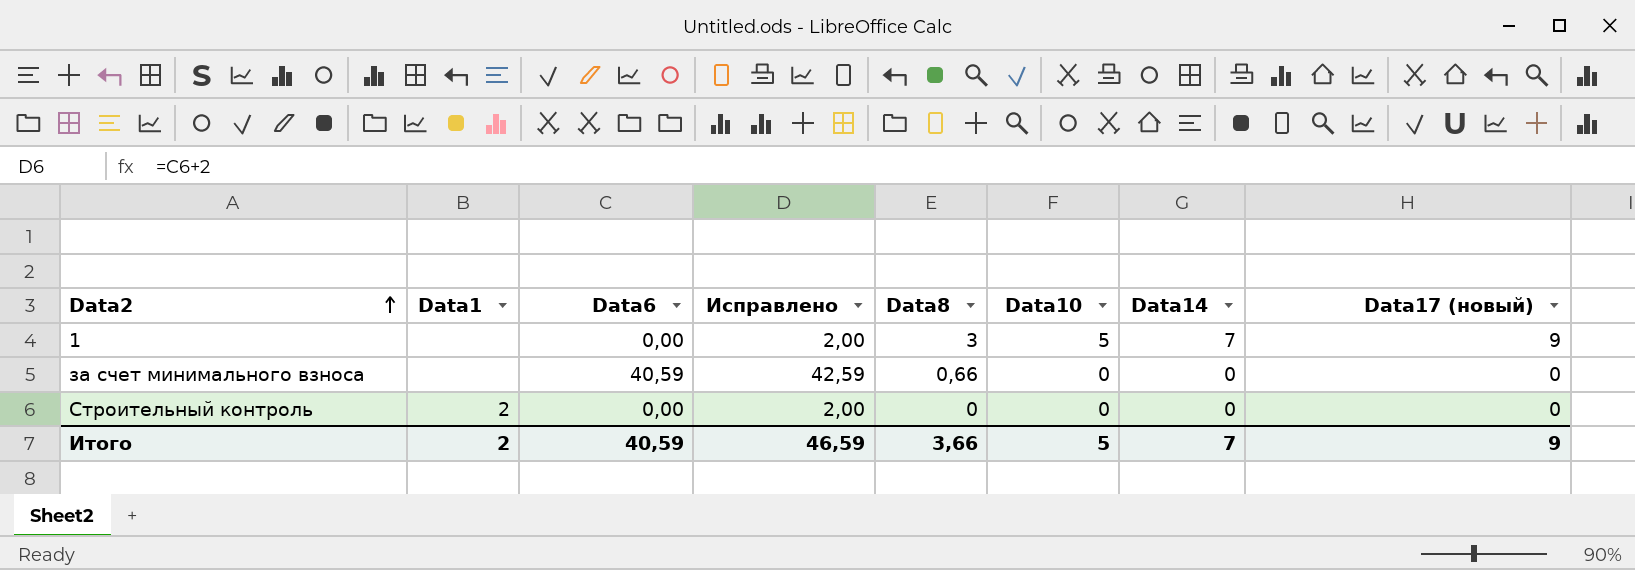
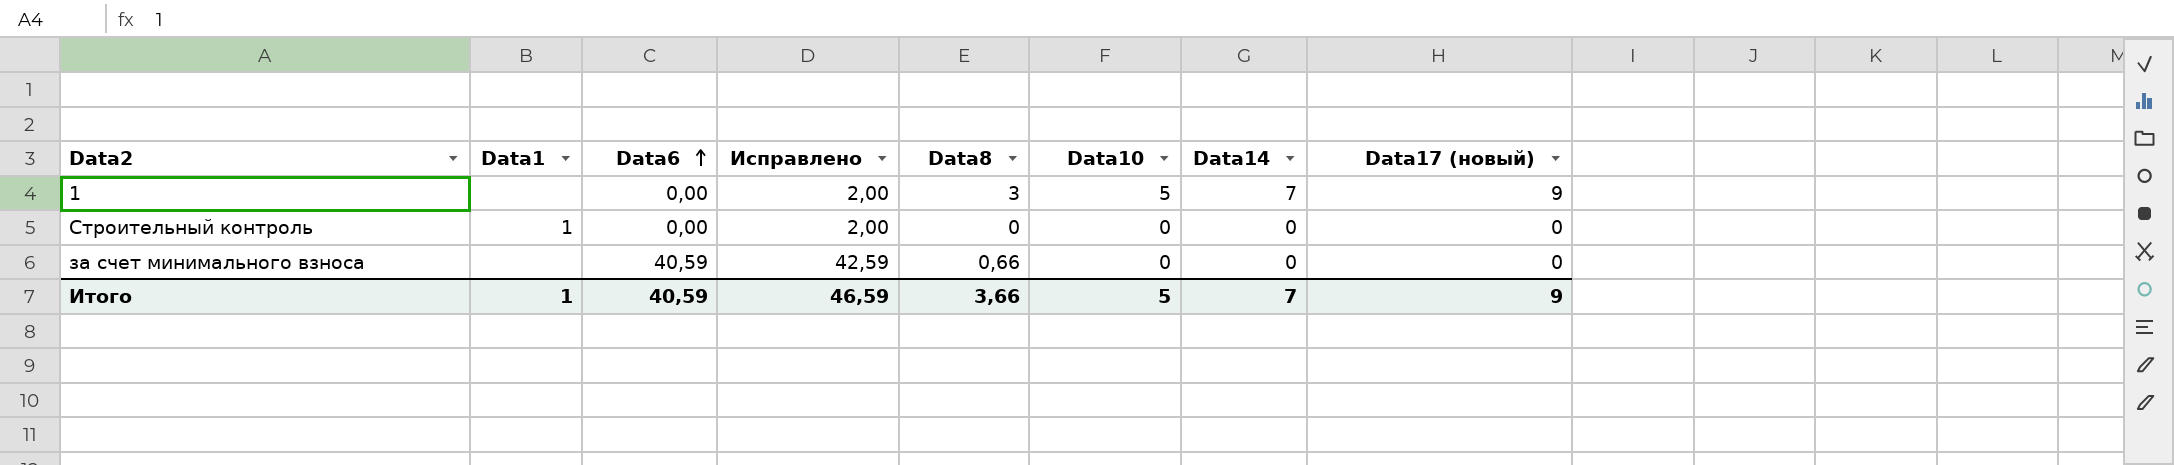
row order: Data2 ascending -> Data6 ascending
Строительный контроль | Data1: 2 -> 1
Итого | Data1: 2 -> 1

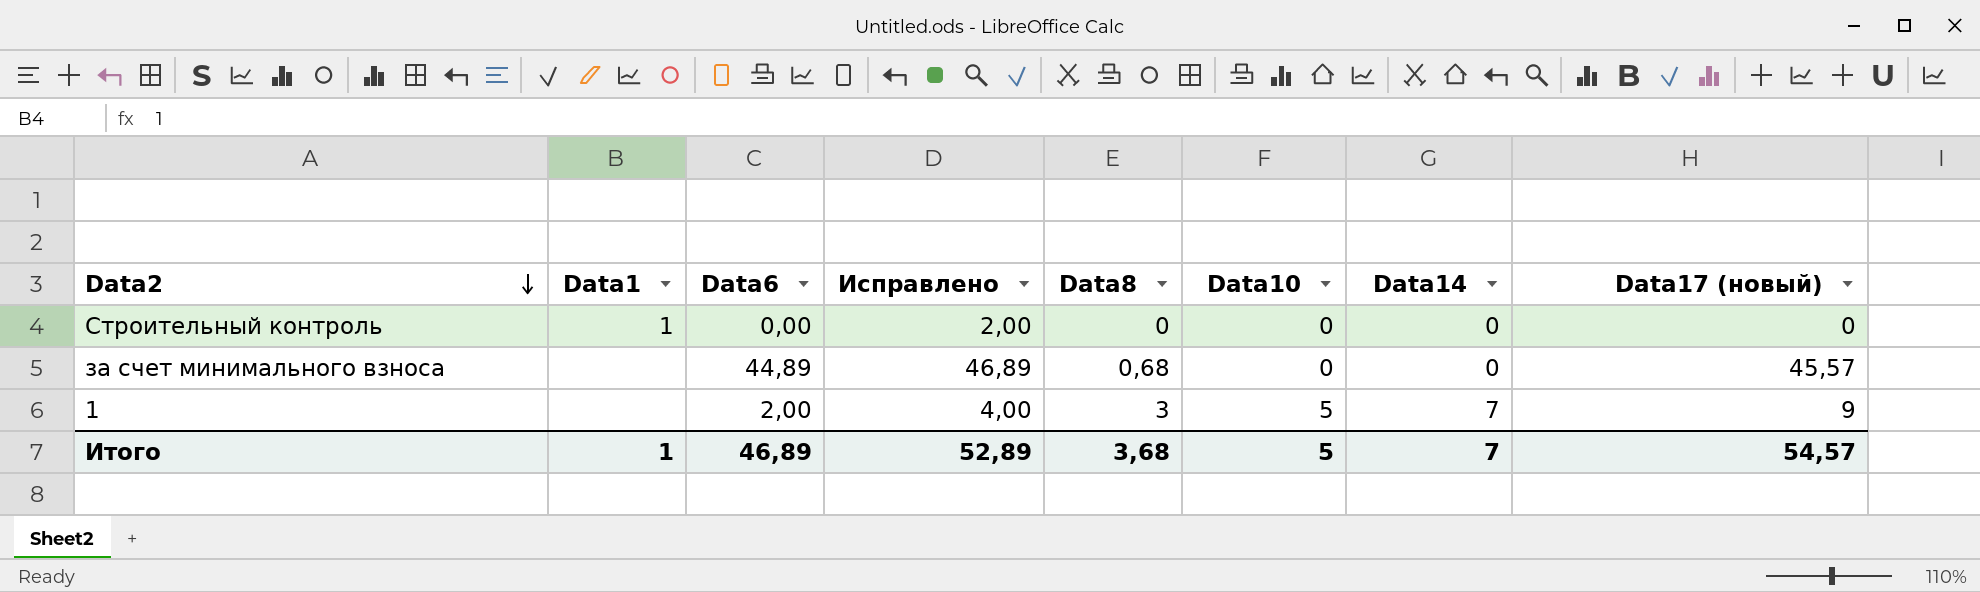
row order: Data6 ascending -> Data2 descending
за счет минимального взноса | Data6: 40,59 -> 44,89
за счет минимального взноса | Исправлено: 42,59 -> 46,89
за счет минимального взноса | Data8: 0,66 -> 0,68
за счет минимального взноса | Data17 (новый): 0 -> 45,57
1 | Data6: 0,00 -> 2,00
1 | Исправлено: 2,00 -> 4,00
Итого | Data6: 40,59 -> 46,89
Итого | Исправлено: 46,59 -> 52,89
Итого | Data8: 3,66 -> 3,68
Итого | Data17 (новый): 9 -> 54,57

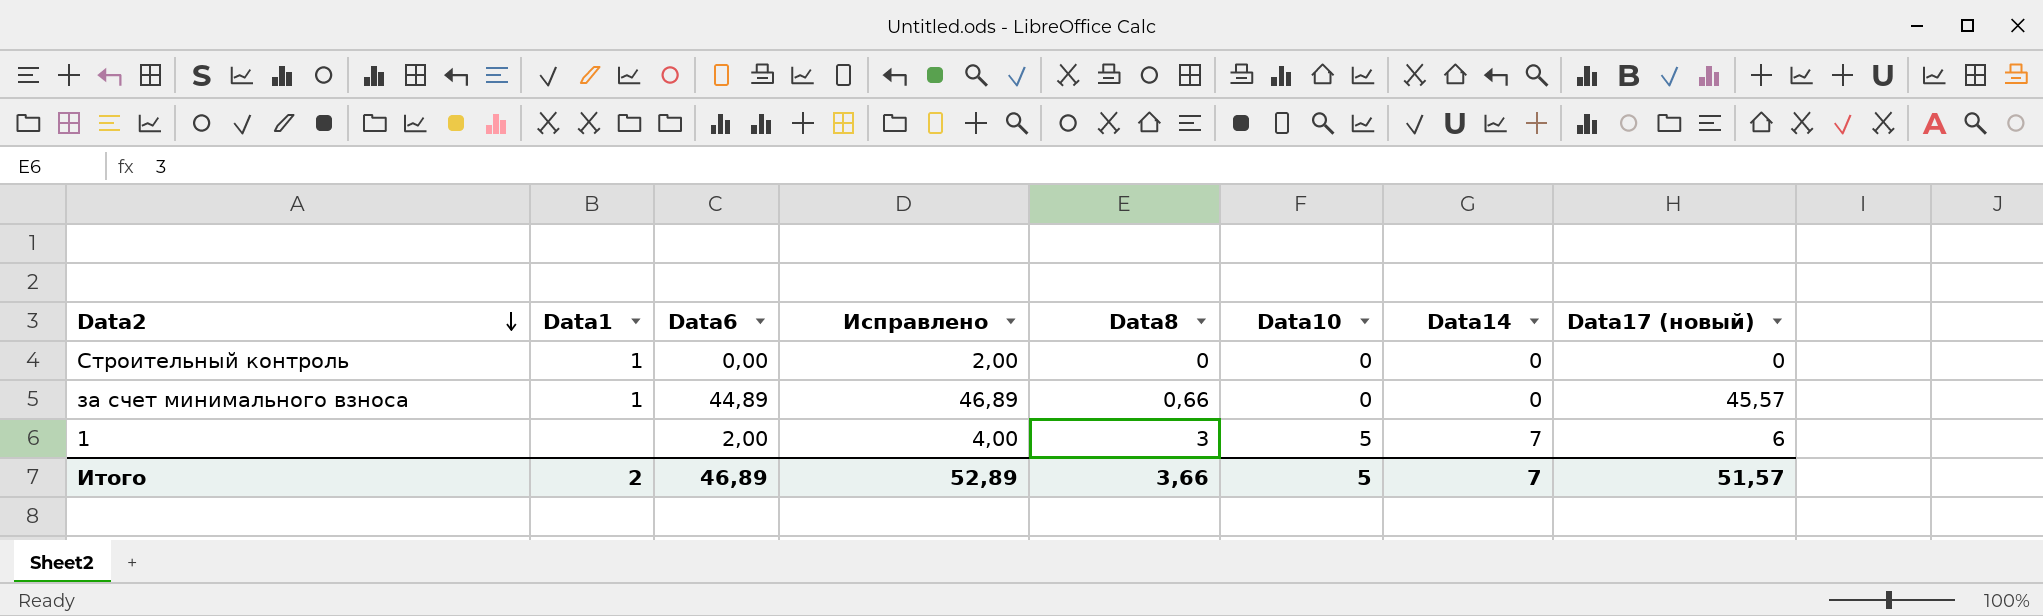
за счет минимального взноса | Data1: none -> 1
за счет минимального взноса | Data8: 0,68 -> 0,66
1 | Data17 (новый): 9 -> 6
Итого | Data1: 1 -> 2
Итого | Data8: 3,68 -> 3,66
Итого | Data17 (новый): 54,57 -> 51,57

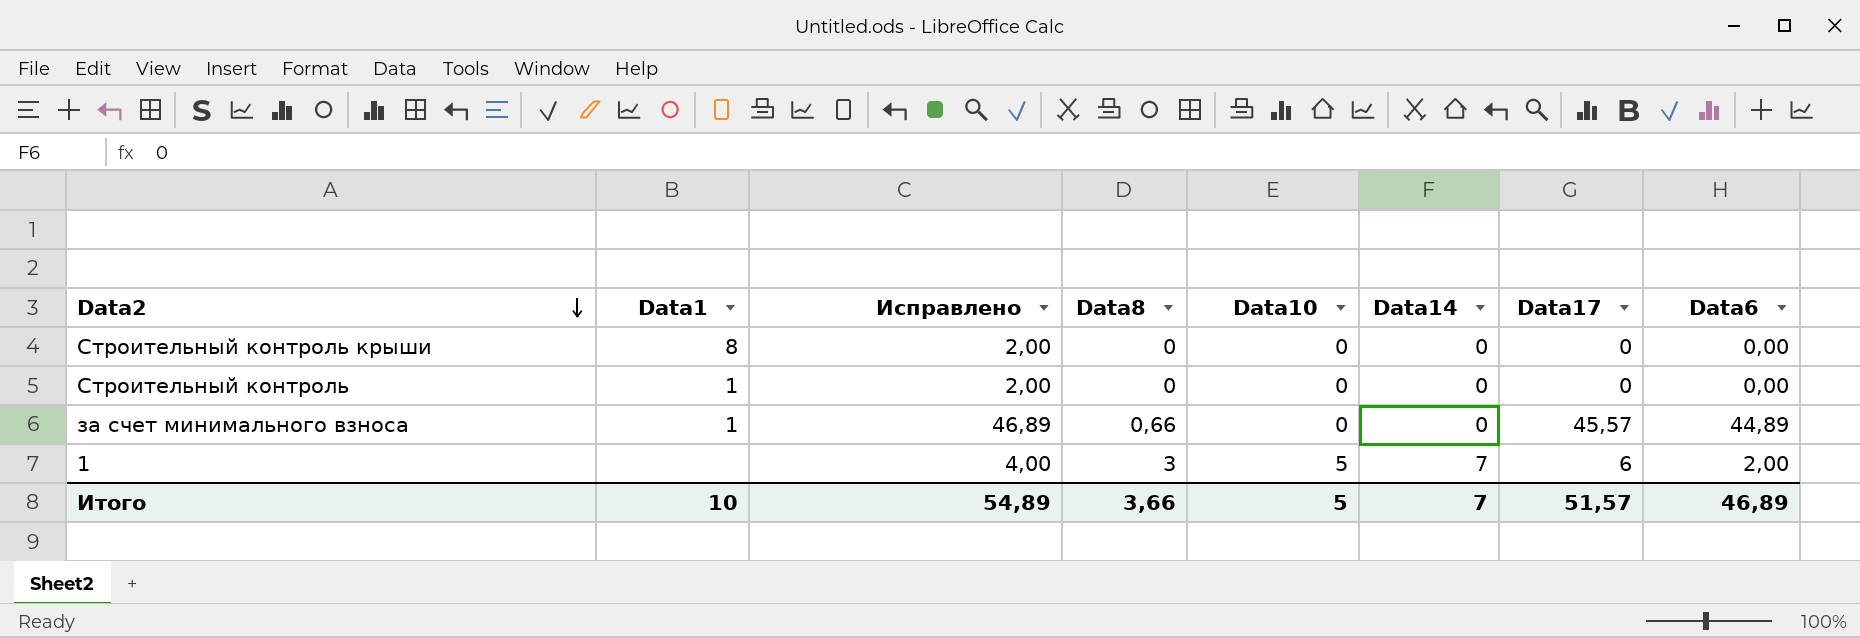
column name: Data17 (новый) -> Data17
column Data6 | position: 3 -> 8
row Строительный контроль крыши: none -> 8 | 2,00 | 0 | 0 | 0 | 0 | 0,00
Итого | Data1: 2 -> 10
Итого | Исправлено: 52,89 -> 54,89

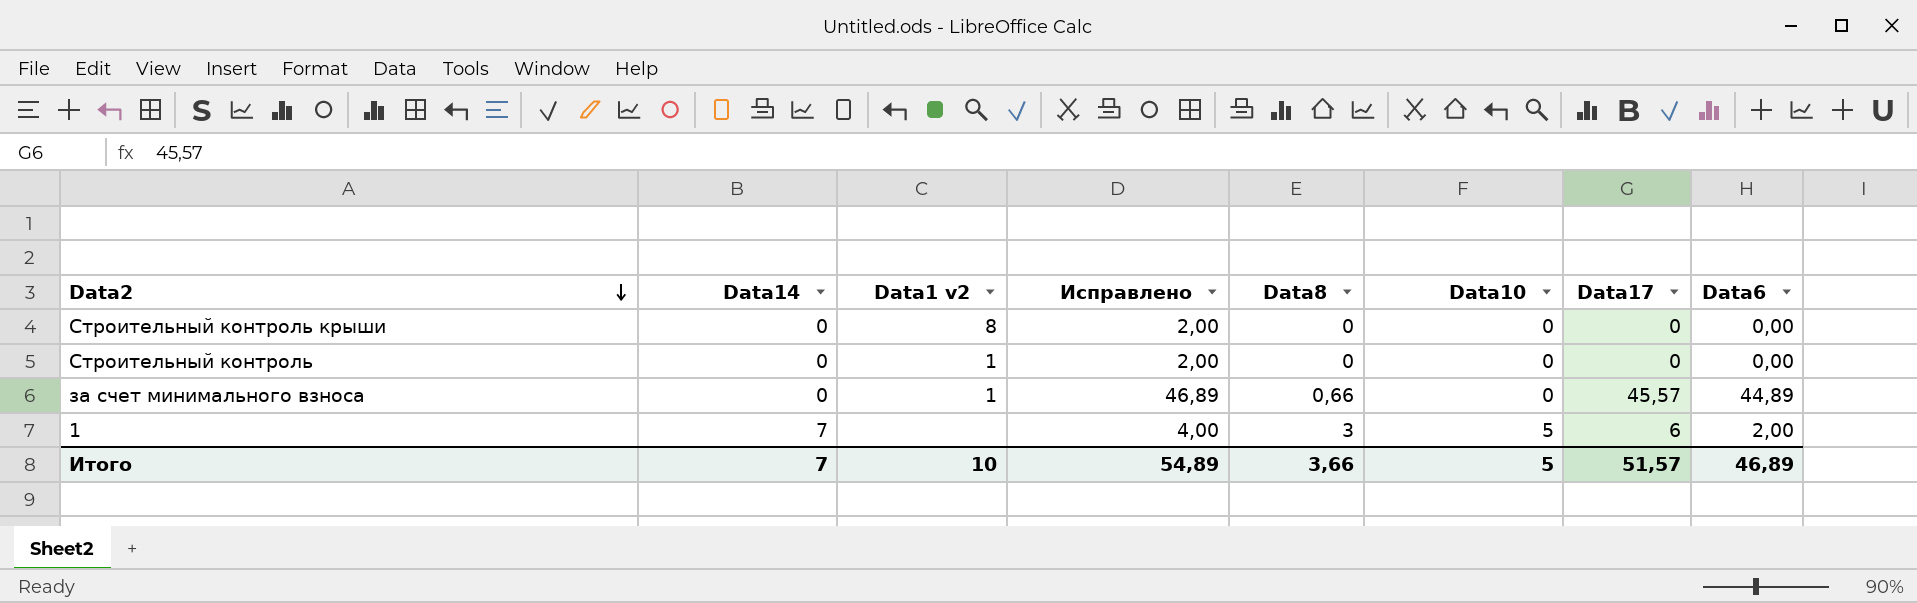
column Data14 | position: 6 -> 2
column name: Data1 -> Data1 v2

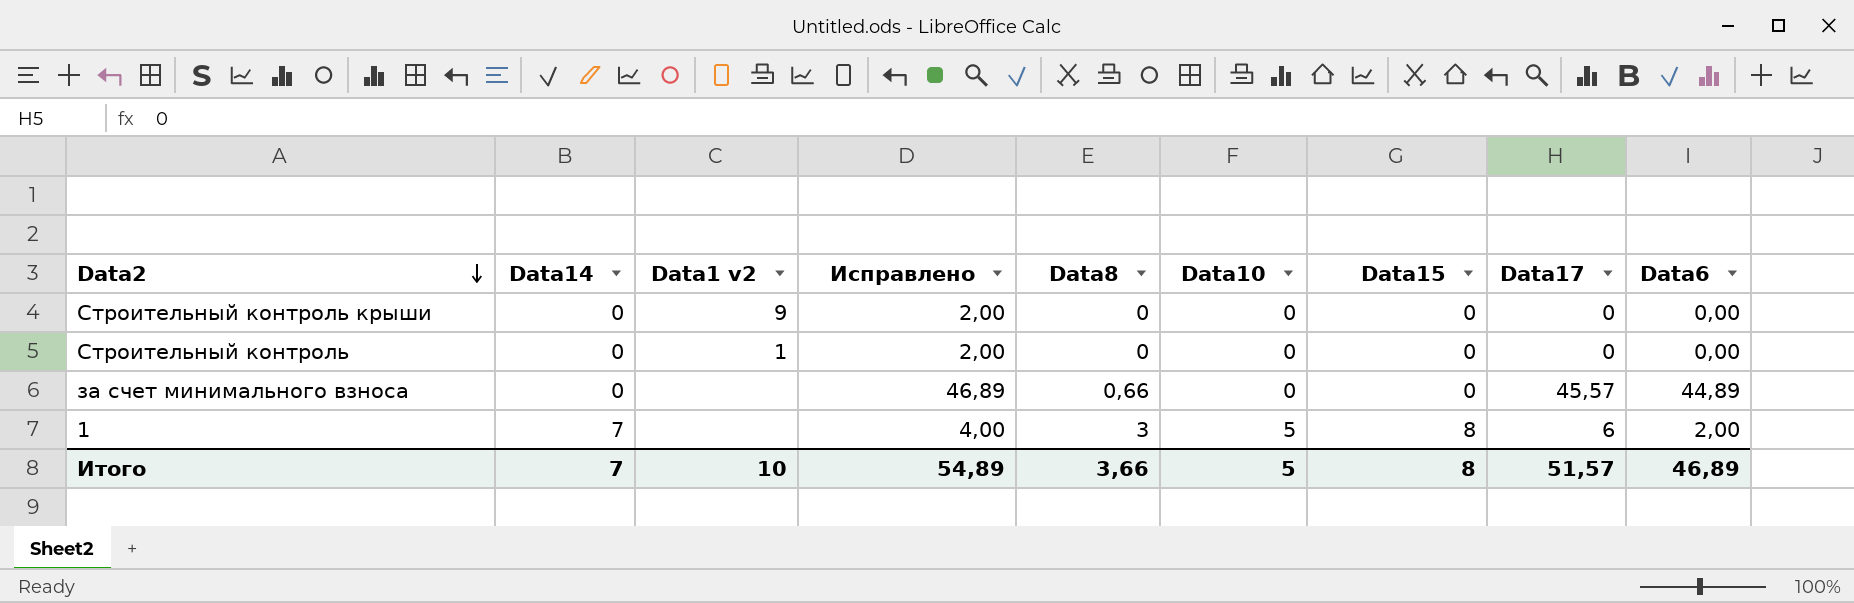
column Data15 | position: none -> 7
Строительный контроль крыши | Data1 v2: 8 -> 9
за счет минимального взноса | Data1 v2: 1 -> none

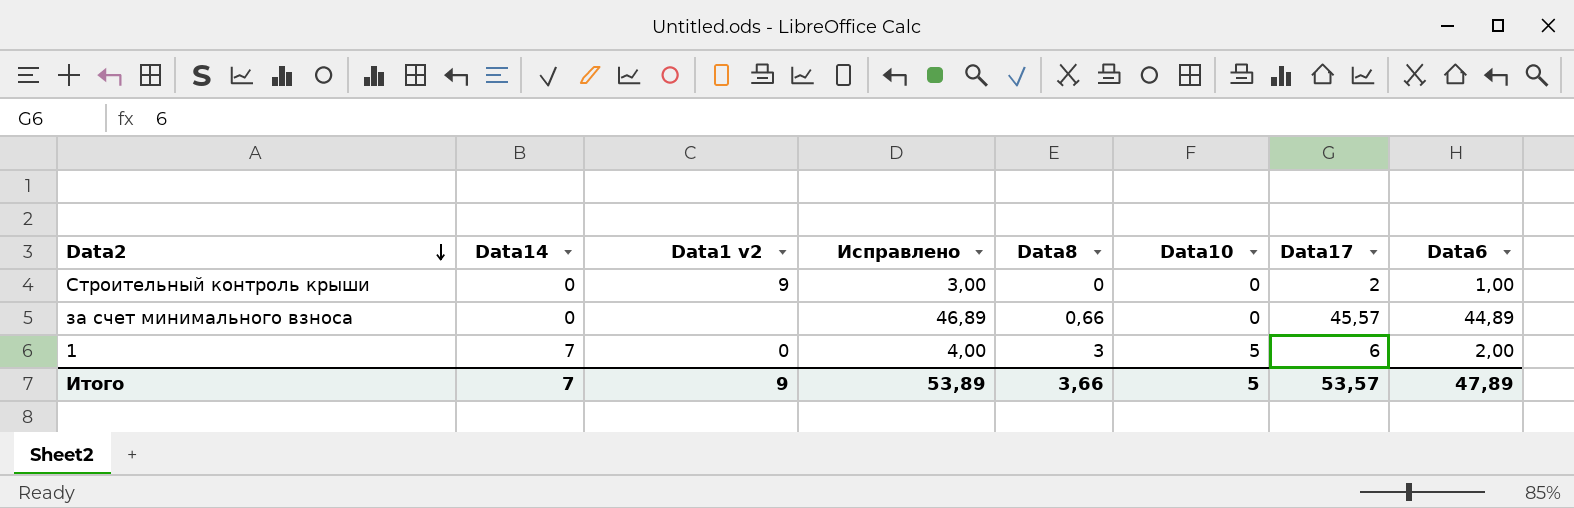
column Data15 | position: 7 -> none
row Строительный контроль: 0 | 1 | 2,00 | 0 | 0 | 0 | 0 | 0,00 -> none
Строительный контроль крыши | Исправлено: 2,00 -> 3,00
Строительный контроль крыши | Data17: 0 -> 2
Строительный контроль крыши | Data6: 0,00 -> 1,00
1 | Data1 v2: none -> 0
Итого | Data1 v2: 10 -> 9
Итого | Исправлено: 54,89 -> 53,89
Итого | Data17: 51,57 -> 53,57
Итого | Data6: 46,89 -> 47,89

